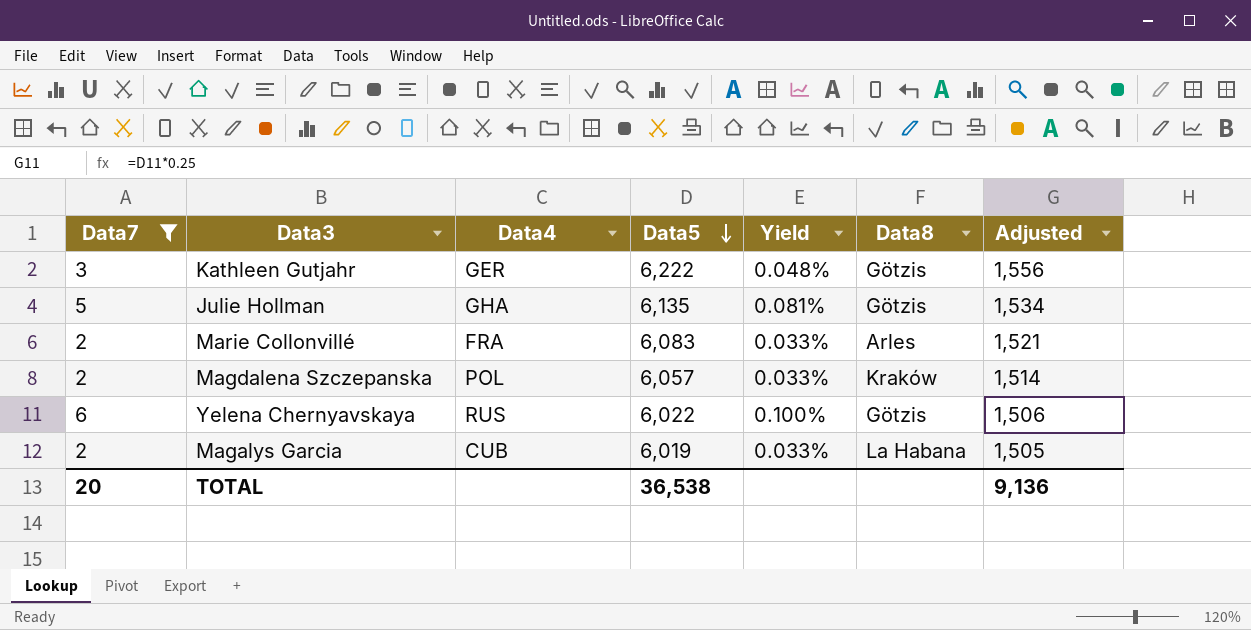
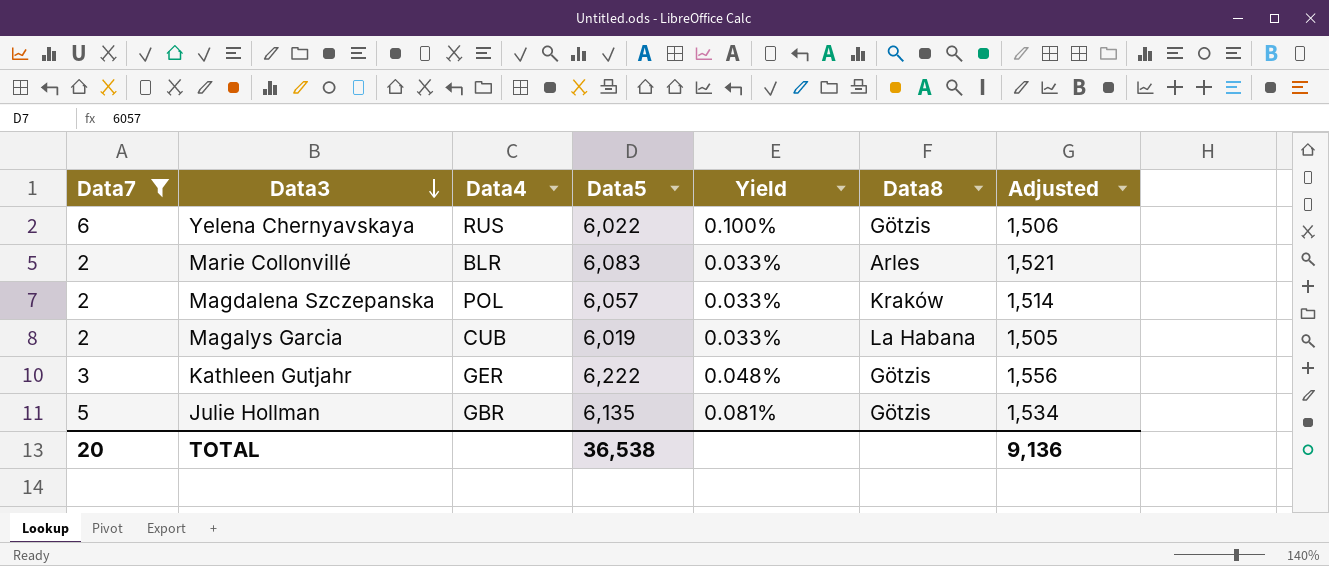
row order: Data5 descending -> Data3 descending
Marie Collonvillé | Data4: FRA -> BLR
Julie Hollman | Data4: GHA -> GBR

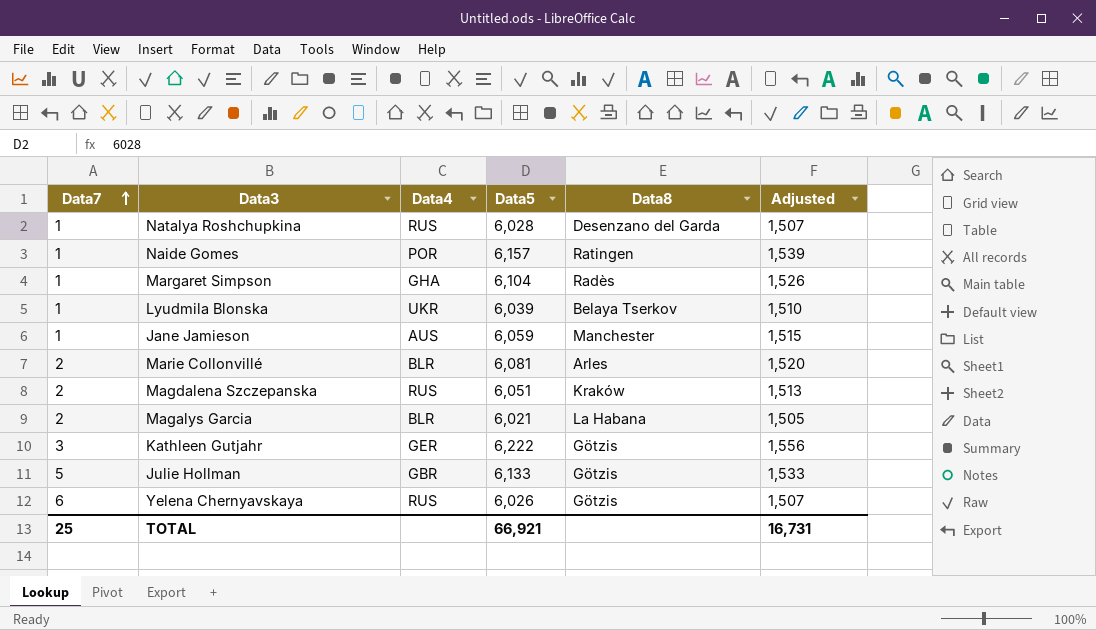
filter: Data7 != 1 -> none
row order: Data3 descending -> Data7 ascending
column Yield | formula: [Data7] / [Data5] -> none
Marie Collonvillé | Data5: 6,083 -> 6,081
Marie Collonvillé | Adjusted: 1,521 -> 1,520
Magdalena Szczepanska | Data4: POL -> RUS
Magdalena Szczepanska | Data5: 6,057 -> 6,051
Magdalena Szczepanska | Adjusted: 1,514 -> 1,513
Magalys Garcia | Data4: CUB -> BLR
Magalys Garcia | Data5: 6,019 -> 6,021
Julie Hollman | Data5: 6,135 -> 6,133
Julie Hollman | Adjusted: 1,534 -> 1,533
Yelena Chernyavskaya | Data5: 6,022 -> 6,026
Yelena Chernyavskaya | Adjusted: 1,506 -> 1,507
TOTAL | Data7: 20 -> 25
TOTAL | Data5: 36,538 -> 66,921
TOTAL | Adjusted: 9,136 -> 16,731

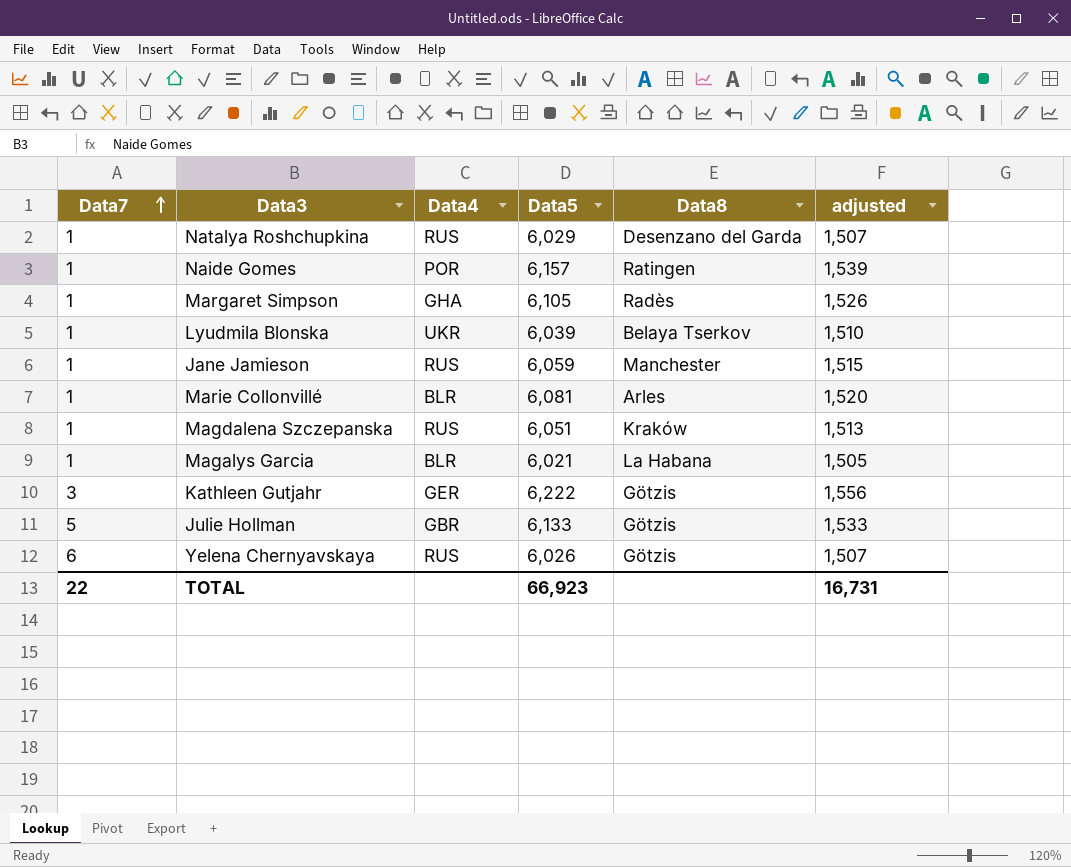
column name: Adjusted -> adjusted
Natalya Roshchupkina | Data5: 6,028 -> 6,029
Margaret Simpson | Data5: 6,104 -> 6,105
Jane Jamieson | Data4: AUS -> RUS
Marie Collonvillé | Data7: 2 -> 1
Magdalena Szczepanska | Data7: 2 -> 1
Magalys Garcia | Data7: 2 -> 1
TOTAL | Data7: 25 -> 22
TOTAL | Data5: 66,921 -> 66,923

